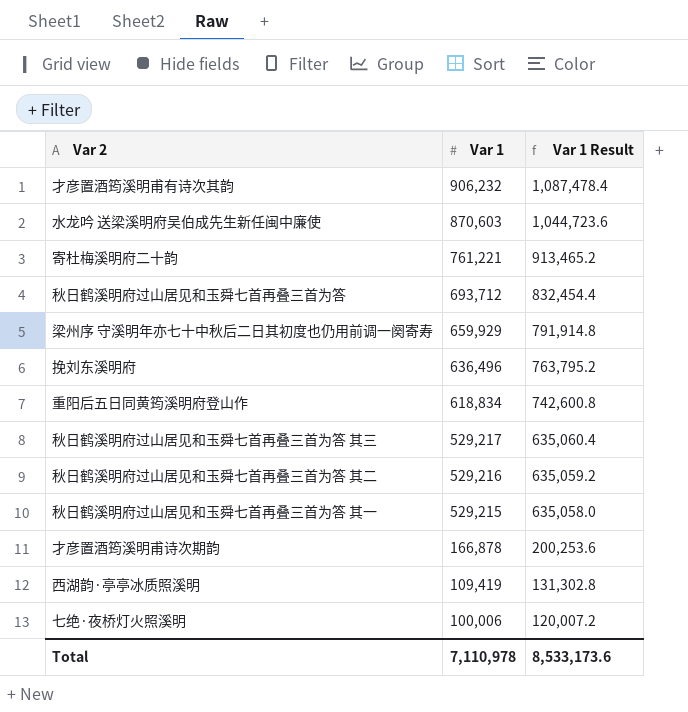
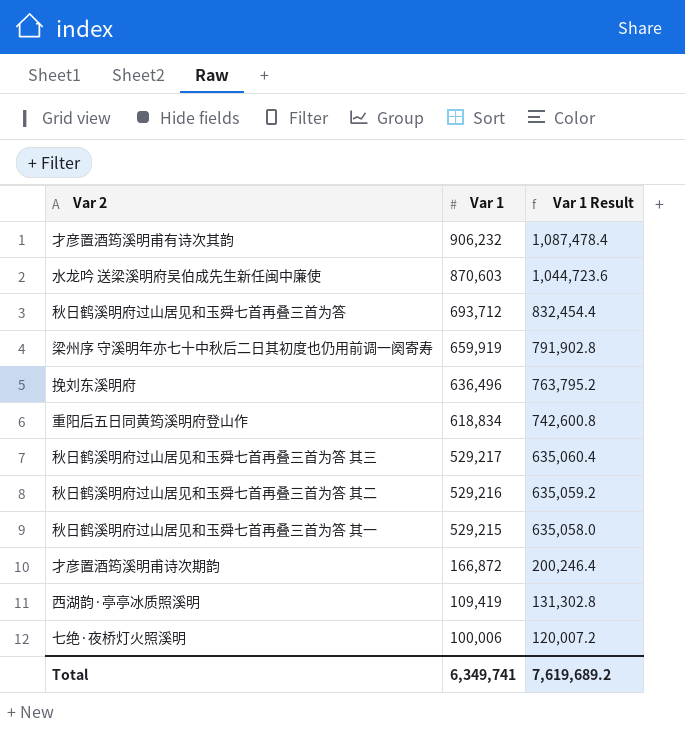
row 寄杜梅溪明府二十韵: 761,221 | 913,465.2 -> none
梁州序 守溪明年亦七十中秋后二日其初度也仍用前调一阕寄寿 | Var 1: 659,929 -> 659,919
梁州序 守溪明年亦七十中秋后二日其初度也仍用前调一阕寄寿 | Var 1 Result: 791,914.8 -> 791,902.8
才彦置酒筠溪明甫诗次期韵 | Var 1: 166,878 -> 166,872
才彦置酒筠溪明甫诗次期韵 | Var 1 Result: 200,253.6 -> 200,246.4
Total | Var 1: 7,110,978 -> 6,349,741
Total | Var 1 Result: 8,533,173.6 -> 7,619,689.2

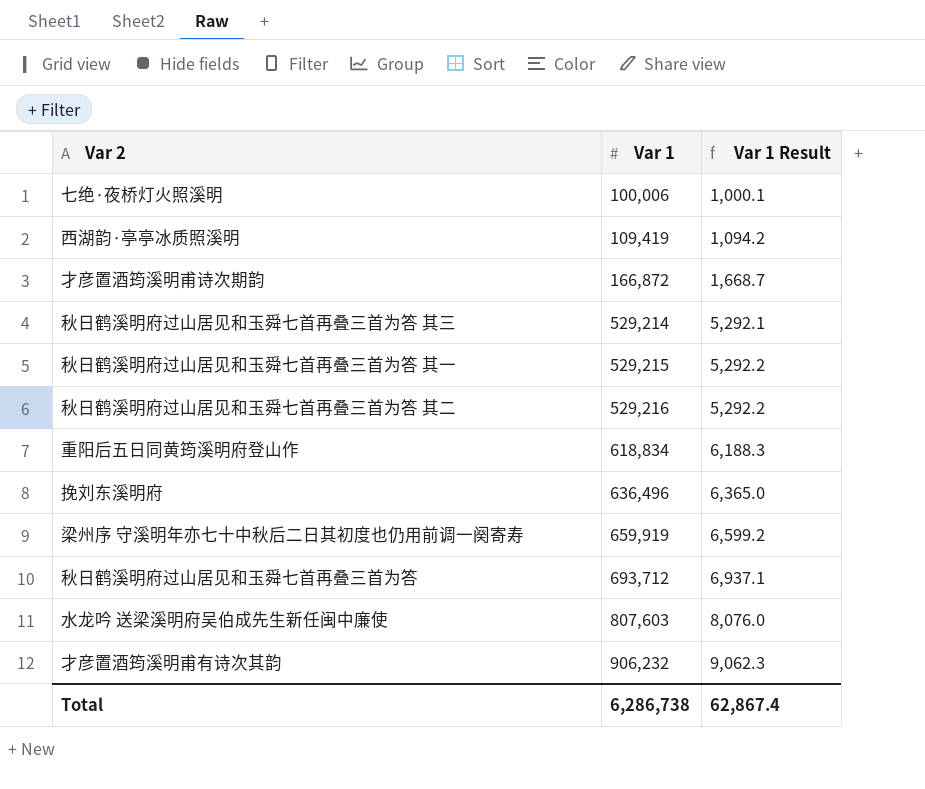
row order: Var 1 descending -> Var 1 ascending
column Var 1 Result | formula: [Var 1] * 1.2 -> [Var 1] * 0.01
秋日鹤溪明府过山居见和玉舜七首再叠三首为答 其三 | Var 1: 529,217 -> 529,214
水龙吟 送梁溪明府吴伯成先生新任闽中廉使 | Var 1: 870,603 -> 807,603
Total | Var 1: 6,349,741 -> 6,286,738
Total | Var 1 Result: 7,619,689.2 -> 62,867.4

